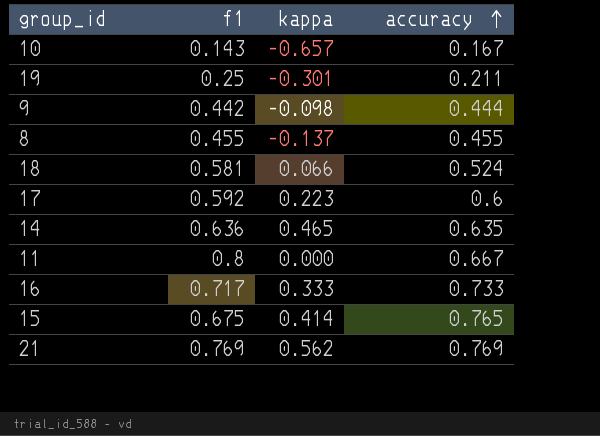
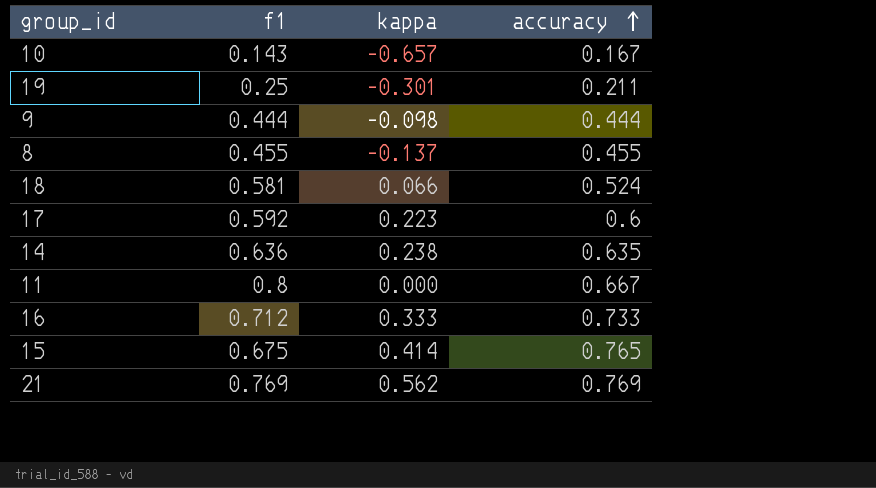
9 | f1: 0.442 -> 0.444
14 | kappa: 0.465 -> 0.238
16 | f1: 0.717 -> 0.712

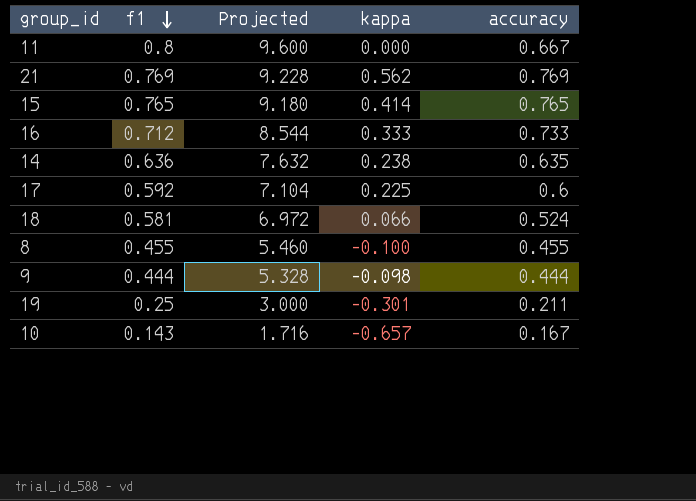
row order: accuracy ascending -> f1 descending
column Projected | formula: none -> [f1] * 12
15 | f1: 0.675 -> 0.765
17 | kappa: 0.223 -> 0.225
8 | kappa: -0.137 -> -0.100

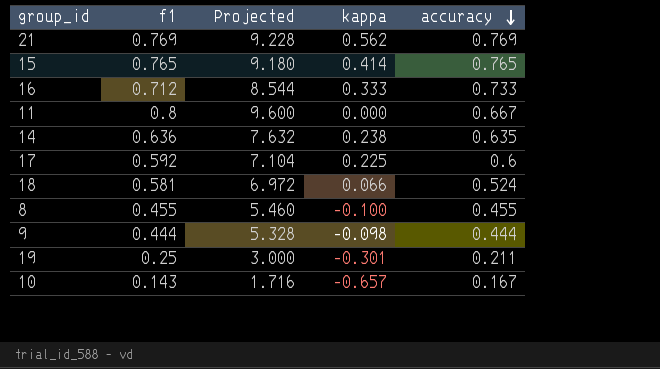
row order: f1 descending -> accuracy descending

